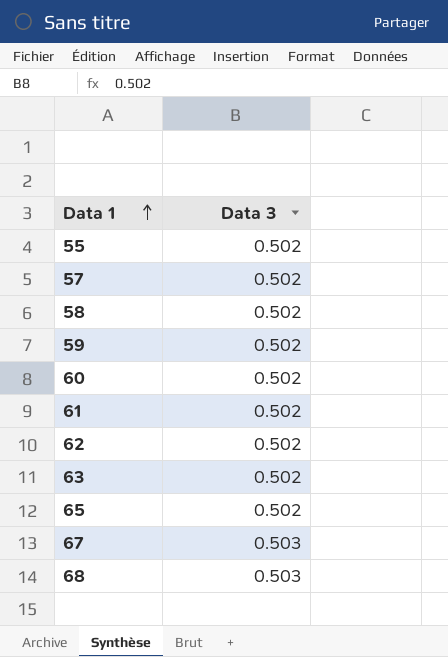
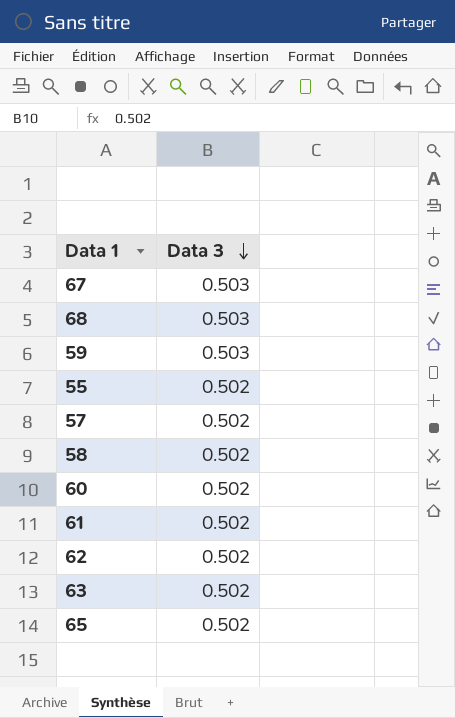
row order: Data 1 ascending -> Data 3 descending
59 | Data 3: 0.502 -> 0.503

